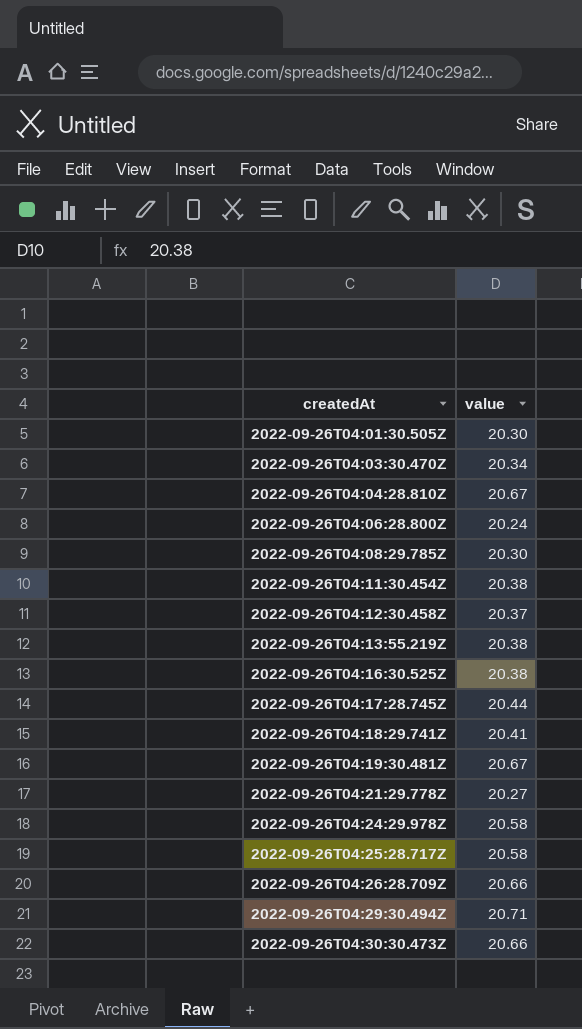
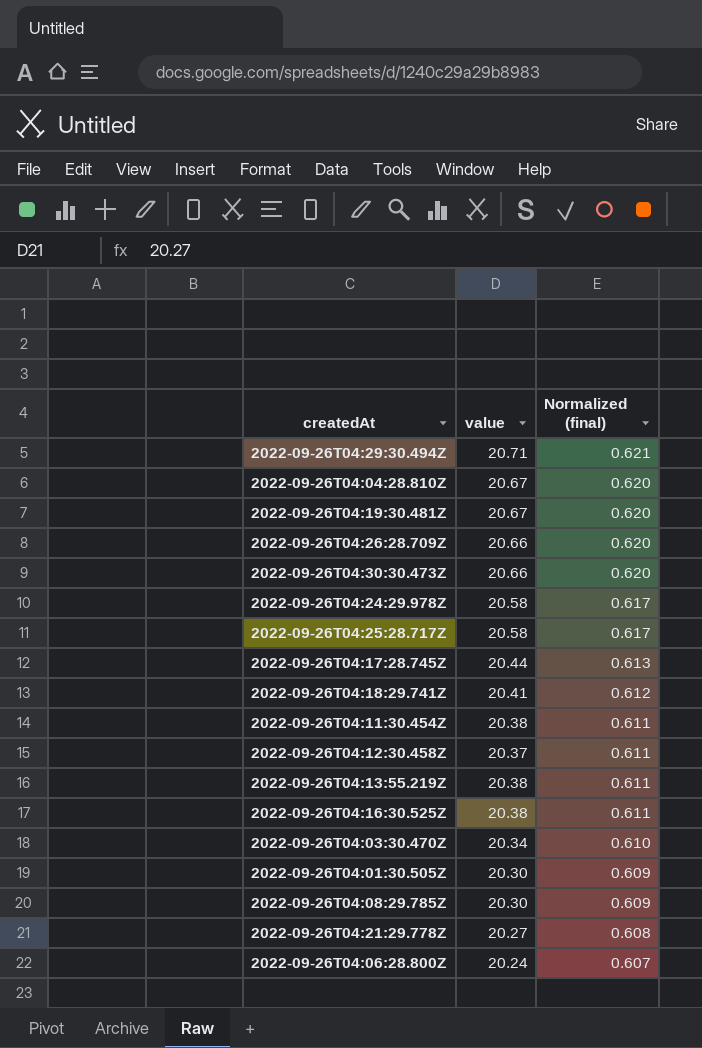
row order: createdAt ascending -> Normalized (final) descending
column Normalized (final) | formula: none -> [value] * 0.03

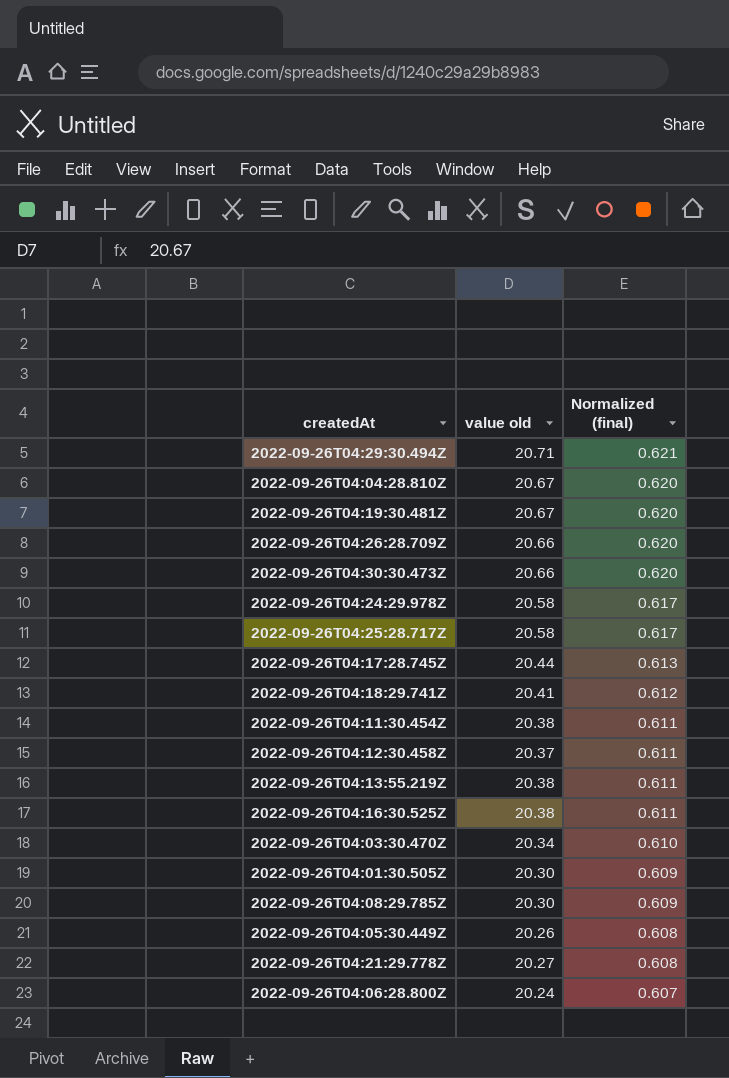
column name: value -> value old
row 2022-09-26T04:05:30.449Z: none -> 20.26 | 0.608

